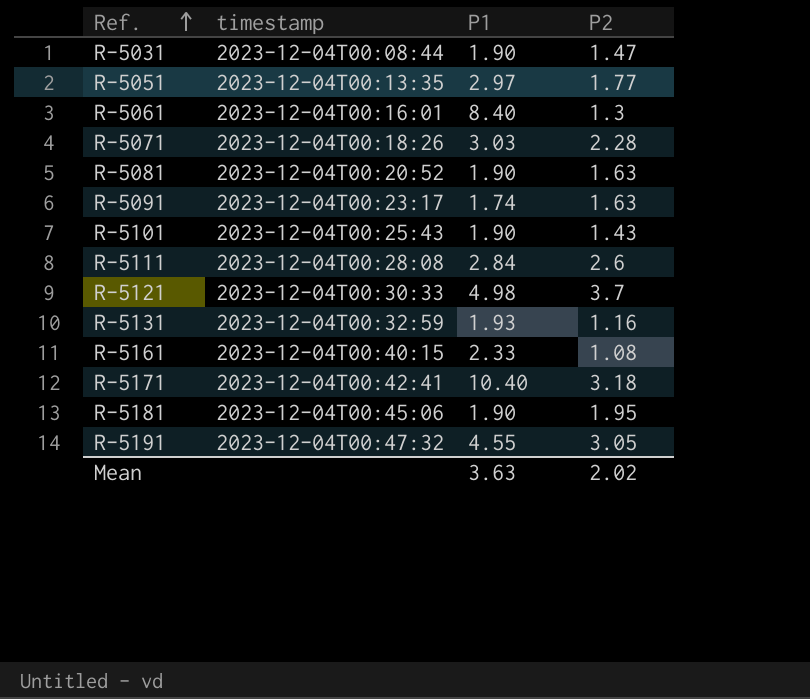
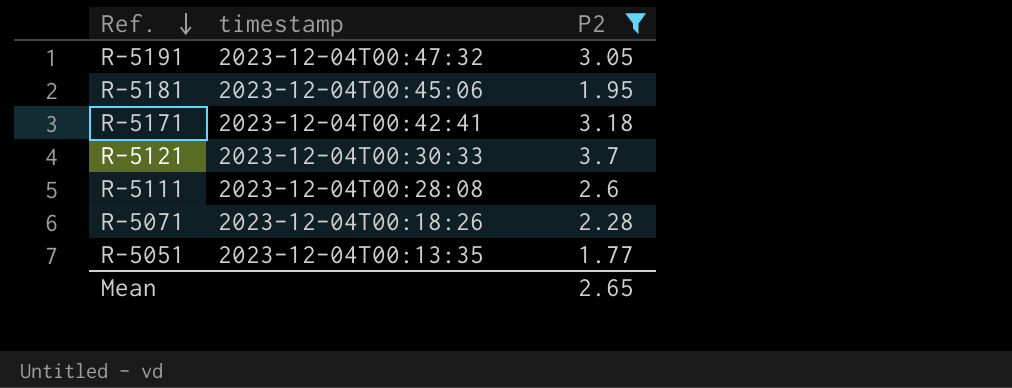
filter: none -> P2 >= 1.77
row order: Ref. ascending -> Ref. descending
column P1 | position: 3 -> none
Mean | P2: 2.02 -> 2.65

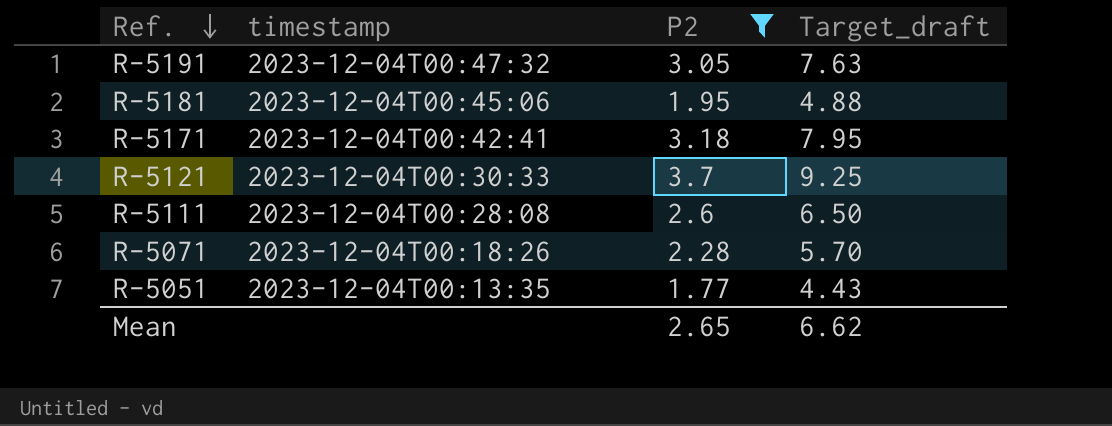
column Target_draft | formula: none -> [P2] * 2.5

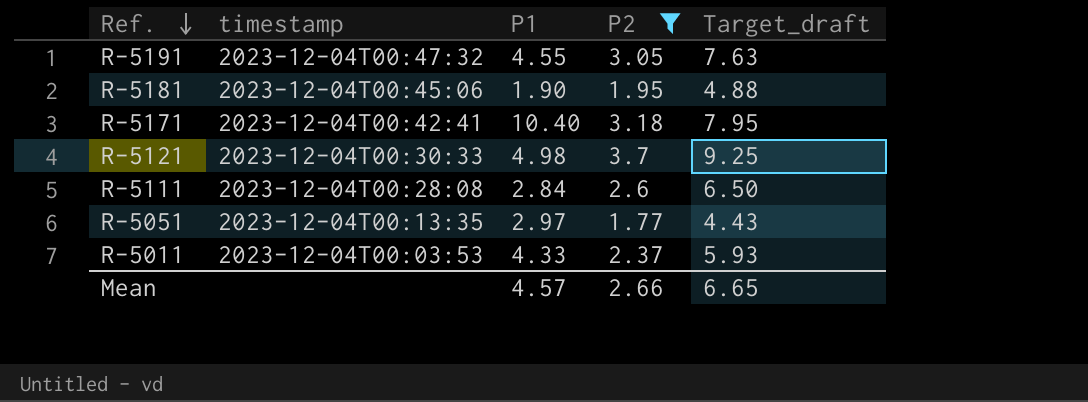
column P1 | position: none -> 3
row R-5071: 2023-12-04T00:18:26 | 2.28 | 5.70 -> none
row R-5011: none -> 2023-12-04T00:03:53 | 4.33 | 2.37 | 5.93
Mean | P2: 2.65 -> 2.66
Mean | Target_draft: 6.62 -> 6.65

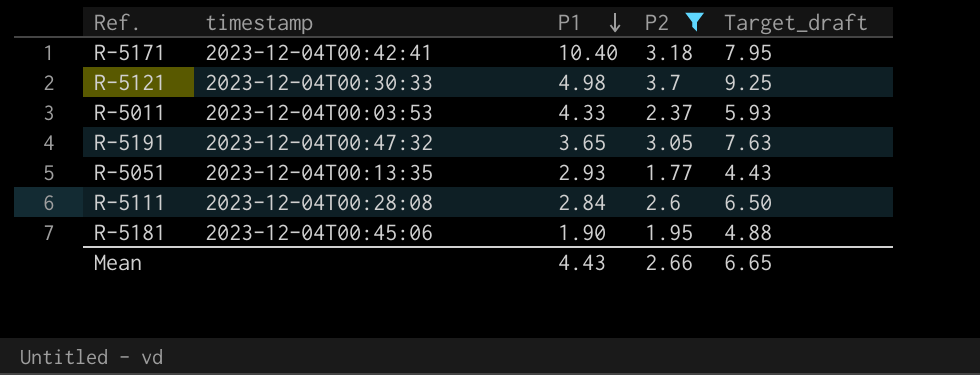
row order: Ref. descending -> P1 descending
R-5191 | P1: 4.55 -> 3.65
R-5051 | P1: 2.97 -> 2.93
Mean | P1: 4.57 -> 4.43

